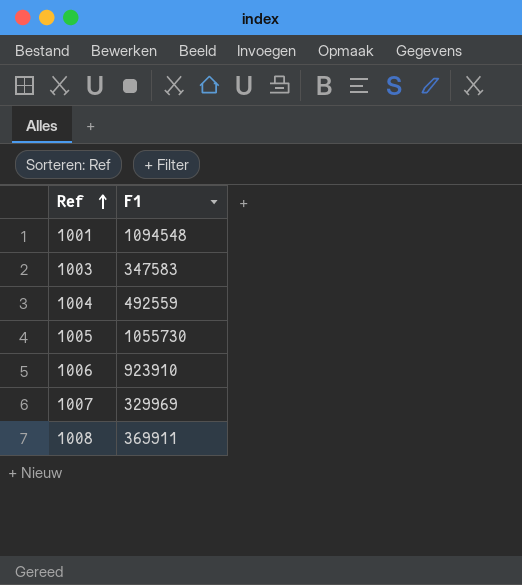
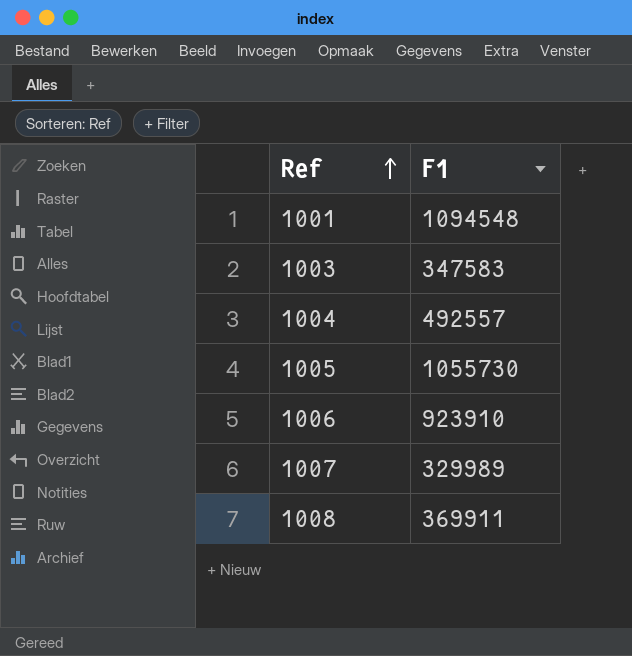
1004 | F1: 492559 -> 492557
1007 | F1: 329969 -> 329989

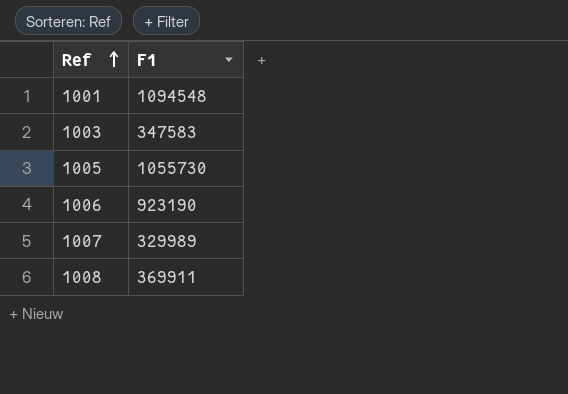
row 1004: 492557 -> none
1006 | F1: 923910 -> 923190

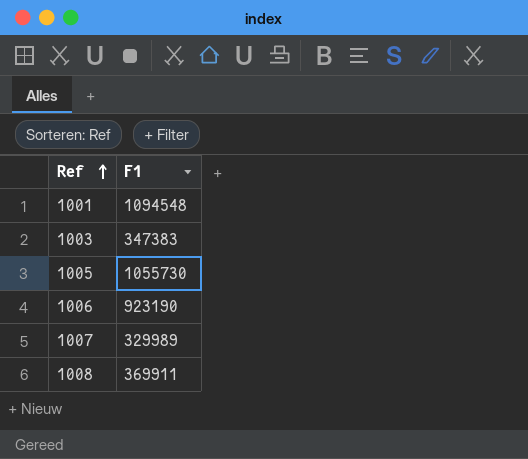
1003 | F1: 347583 -> 347383

